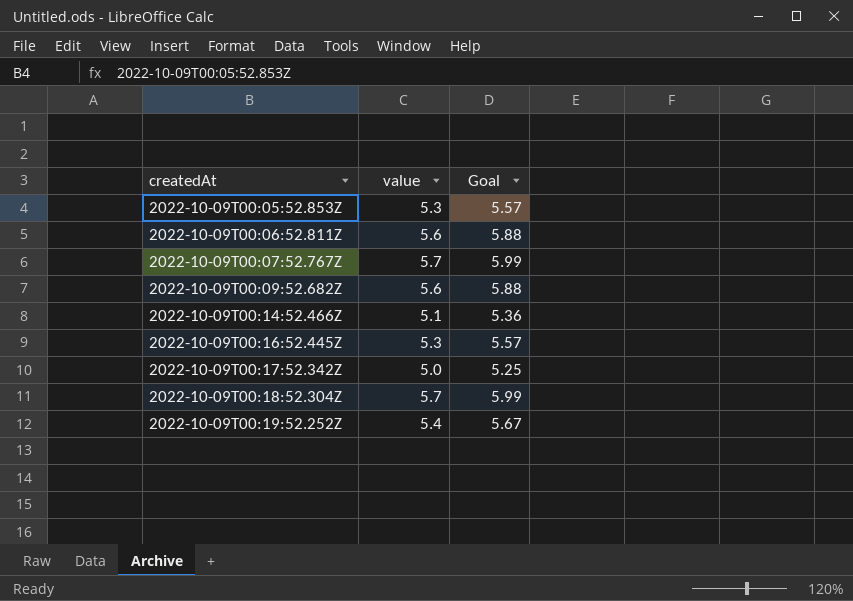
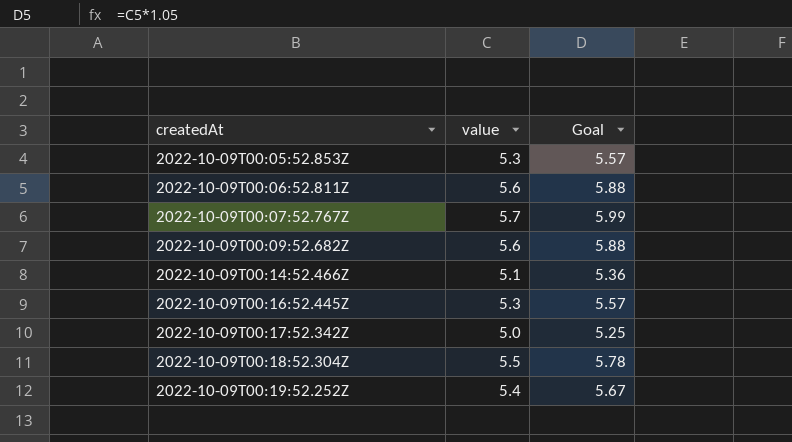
2022-10-09T00:18:52.304Z | value: 5.7 -> 5.5
2022-10-09T00:18:52.304Z | Goal: 5.99 -> 5.78

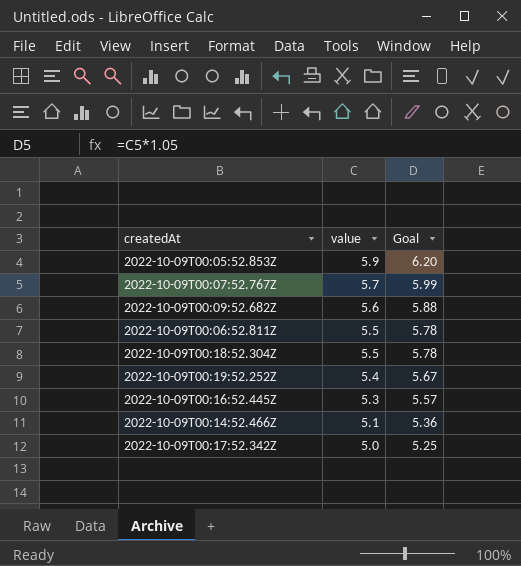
row order: createdAt ascending -> value descending
2022-10-09T00:05:52.853Z | value: 5.3 -> 5.9
2022-10-09T00:05:52.853Z | Goal: 5.57 -> 6.20
2022-10-09T00:06:52.811Z | value: 5.6 -> 5.5
2022-10-09T00:06:52.811Z | Goal: 5.88 -> 5.78

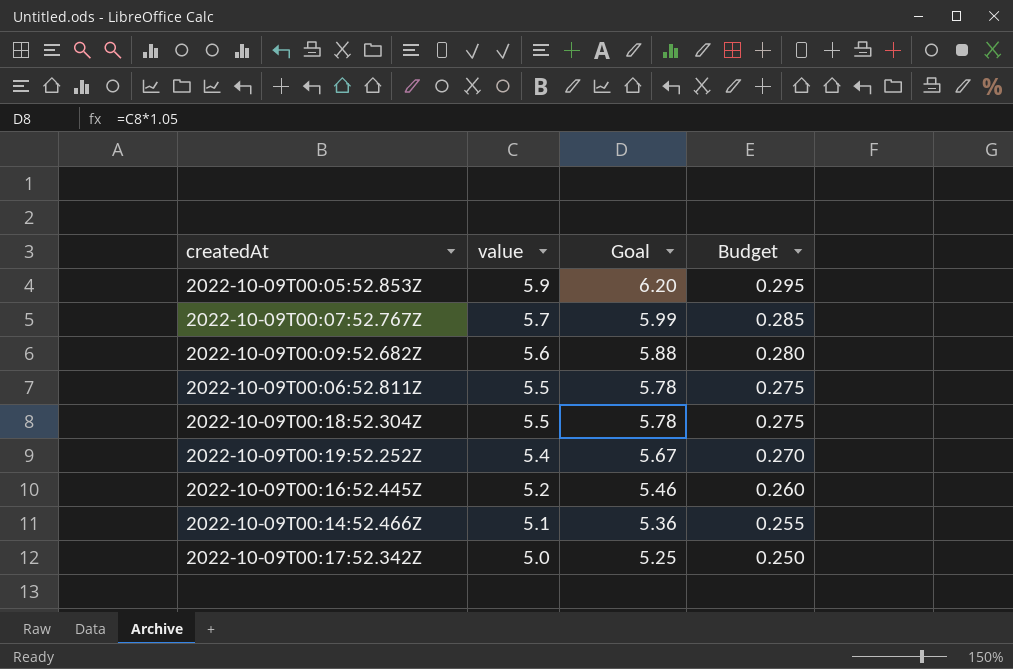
column Budget | formula: none -> [value] * 0.05
2022-10-09T00:16:52.445Z | value: 5.3 -> 5.2
2022-10-09T00:16:52.445Z | Goal: 5.57 -> 5.46

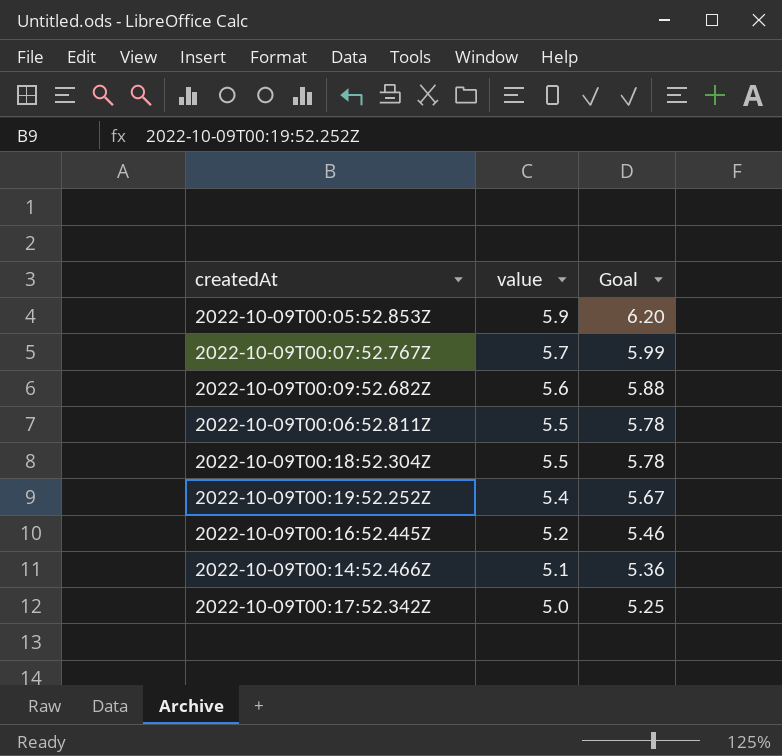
column Budget | formula: [value] * 0.05 -> none

